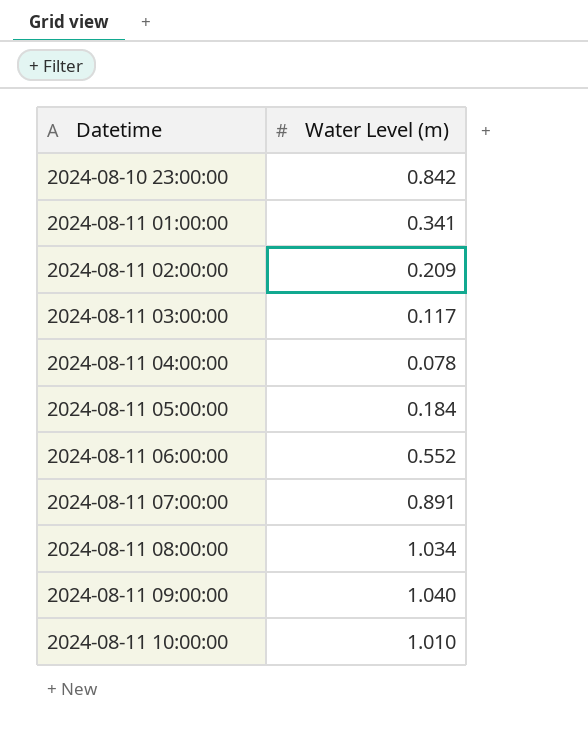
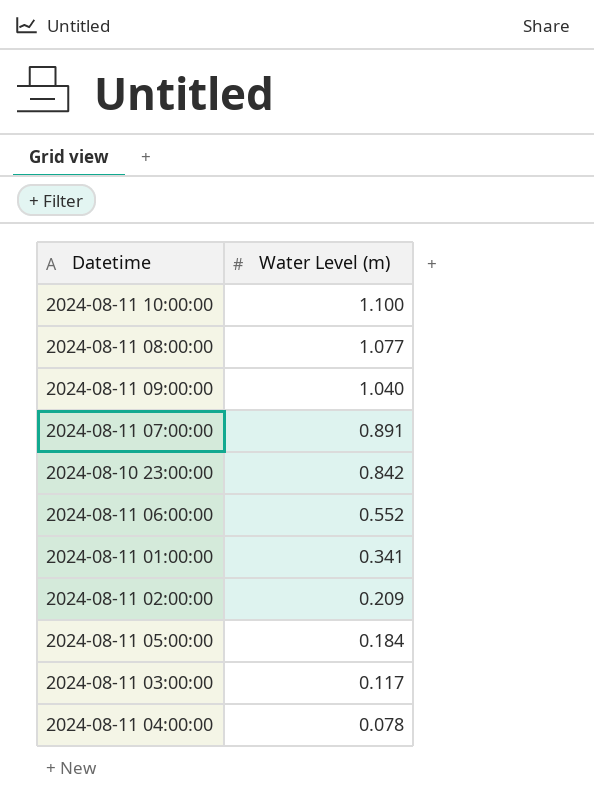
row order: Datetime ascending -> Water Level (m) descending
2024-08-11 10:00:00 | Water Level (m): 1.010 -> 1.100
2024-08-11 08:00:00 | Water Level (m): 1.034 -> 1.077

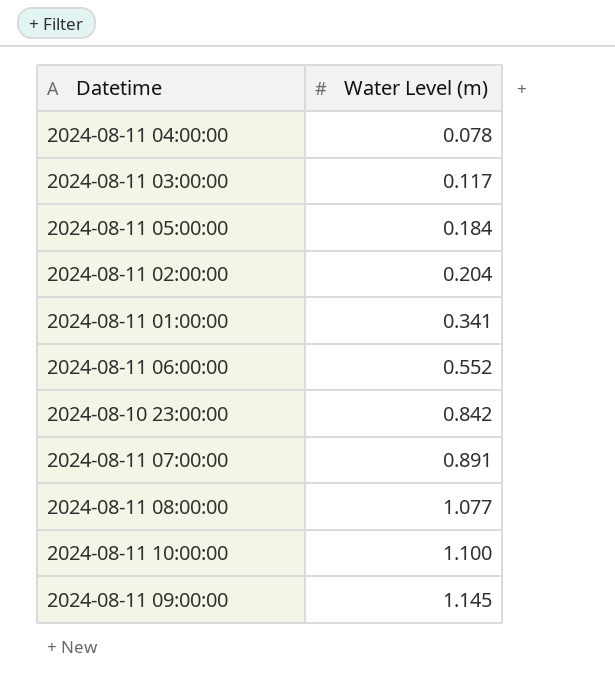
row order: Water Level (m) descending -> Water Level (m) ascending
2024-08-11 02:00:00 | Water Level (m): 0.209 -> 0.204
2024-08-11 09:00:00 | Water Level (m): 1.040 -> 1.145

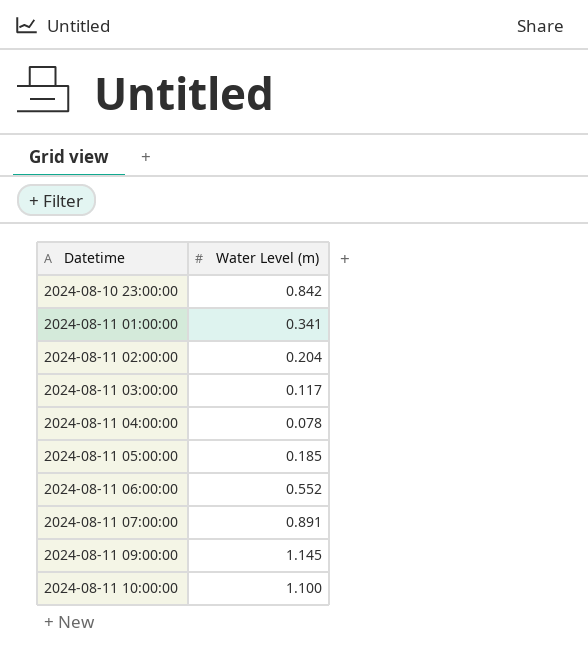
row order: Water Level (m) ascending -> Datetime ascending
row 2024-08-11 08:00:00: 1.077 -> none
2024-08-11 05:00:00 | Water Level (m): 0.184 -> 0.185

